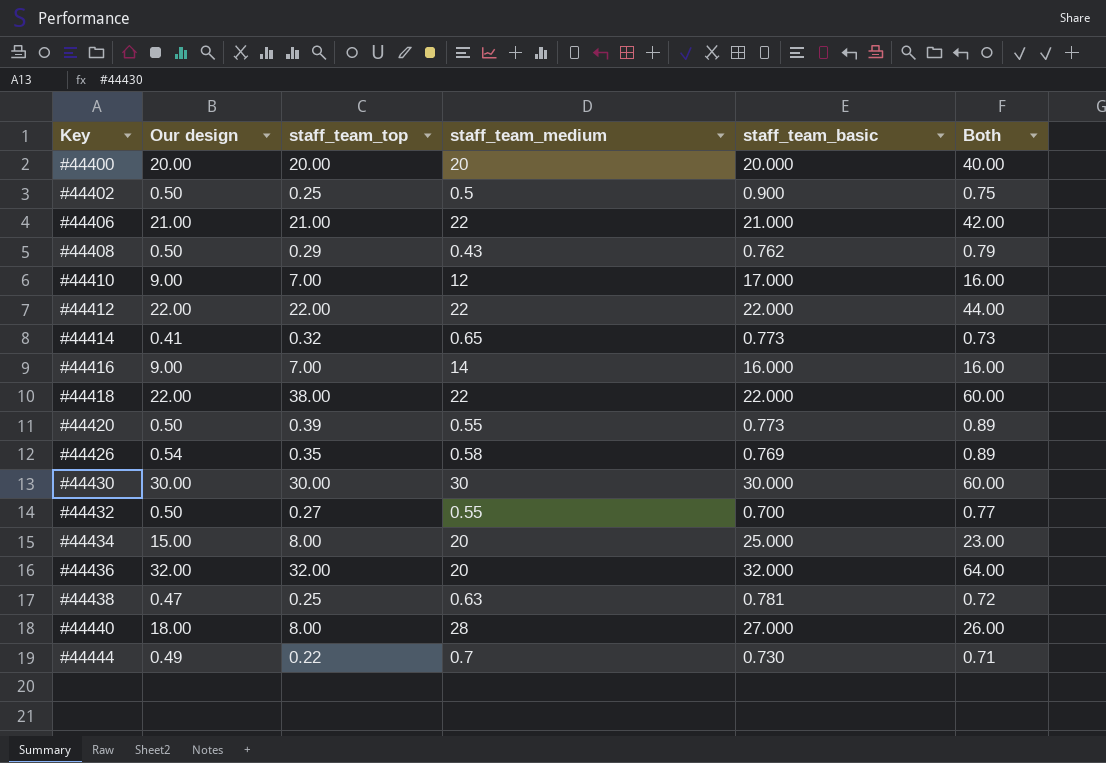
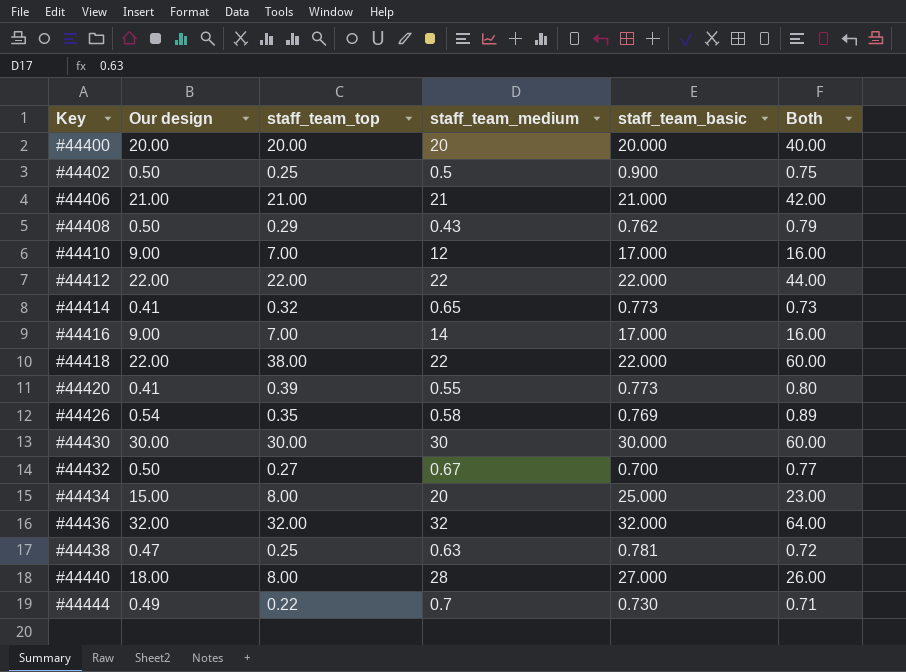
#44406 | staff_team_medium: 22 -> 21
#44416 | staff_team_basic: 16.000 -> 17.000
#44420 | Our design: 0.50 -> 0.41
#44420 | Both: 0.89 -> 0.80
#44432 | staff_team_medium: 0.55 -> 0.67
#44436 | staff_team_medium: 20 -> 32

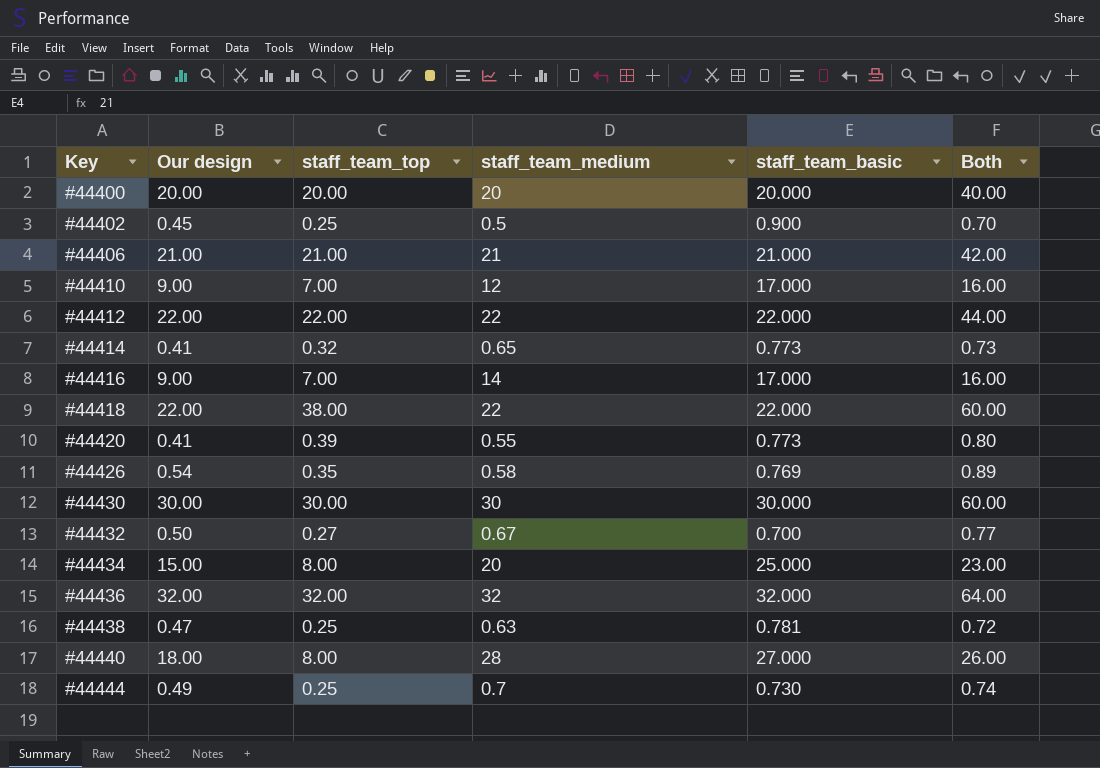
row #44408: 0.50 | 0.29 | 0.43 | 0.762 | 0.79 -> none
#44402 | Our design: 0.50 -> 0.45
#44402 | Both: 0.75 -> 0.70
#44444 | staff_team_top: 0.22 -> 0.25
#44444 | Both: 0.71 -> 0.74

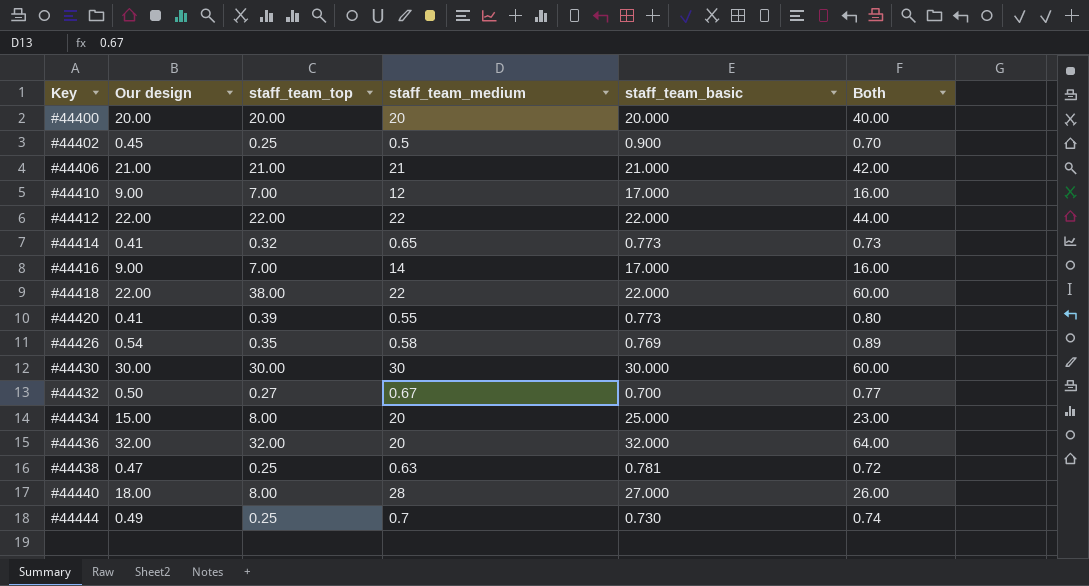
#44436 | staff_team_medium: 32 -> 20

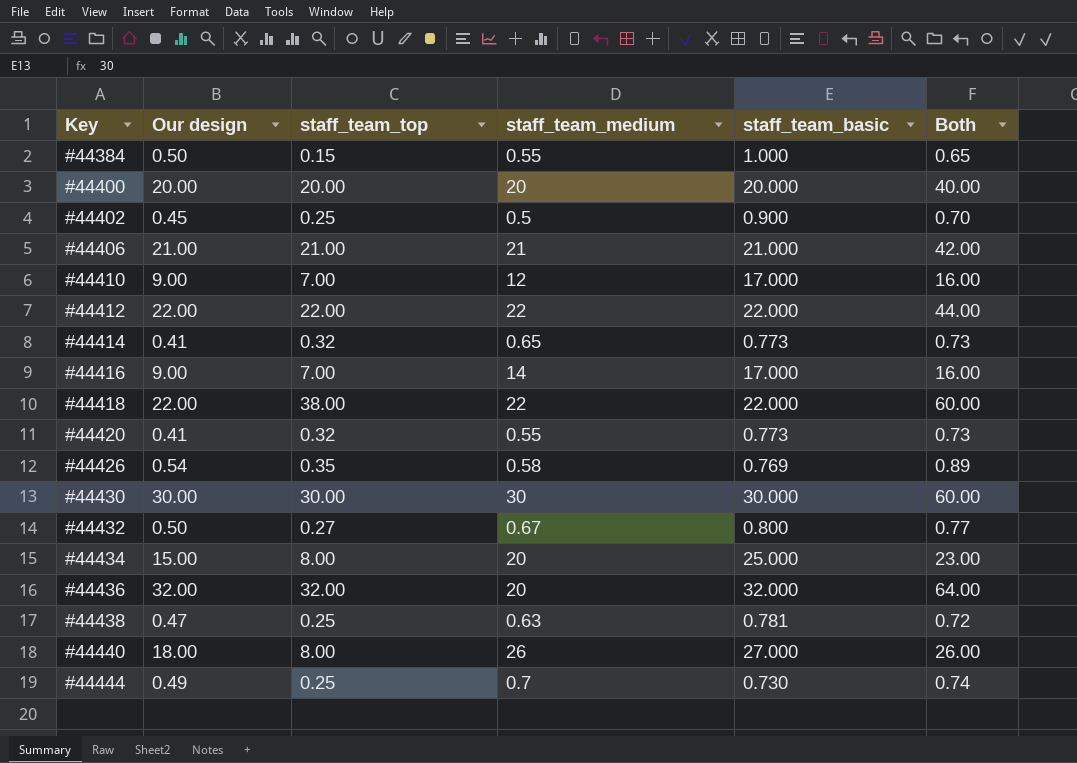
row #44384: none -> 0.50 | 0.15 | 0.55 | 1.000 | 0.65
#44420 | staff_team_top: 0.39 -> 0.32
#44420 | Both: 0.80 -> 0.73
#44432 | staff_team_basic: 0.700 -> 0.800
#44440 | staff_team_medium: 28 -> 26

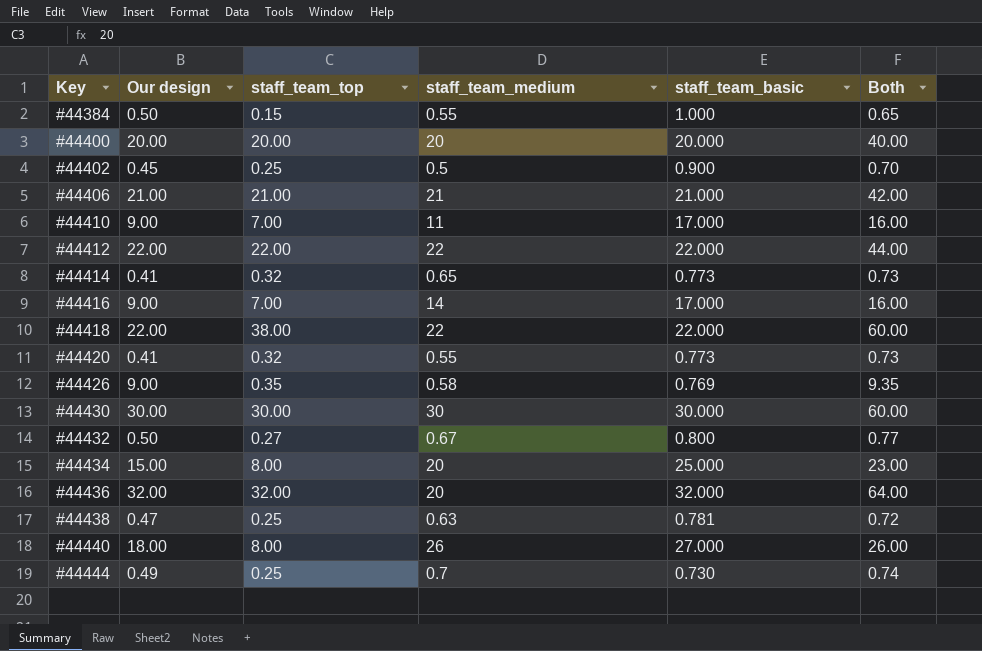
#44410 | staff_team_medium: 12 -> 11
#44426 | Our design: 0.54 -> 9.00
#44426 | Both: 0.89 -> 9.35

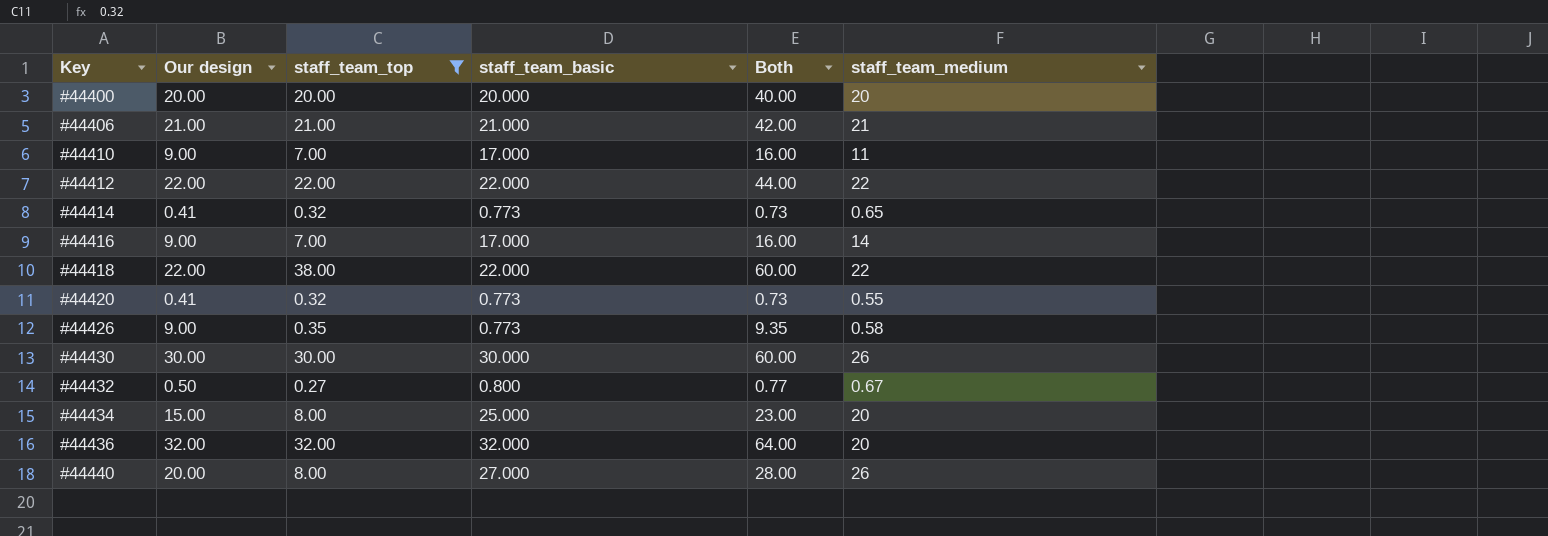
filter: none -> staff_team_top >= 0.27
column staff_team_medium | position: 4 -> 6
#44426 | staff_team_basic: 0.769 -> 0.773
#44430 | staff_team_medium: 30 -> 26
#44440 | Our design: 18.00 -> 20.00
#44440 | Both: 26.00 -> 28.00

